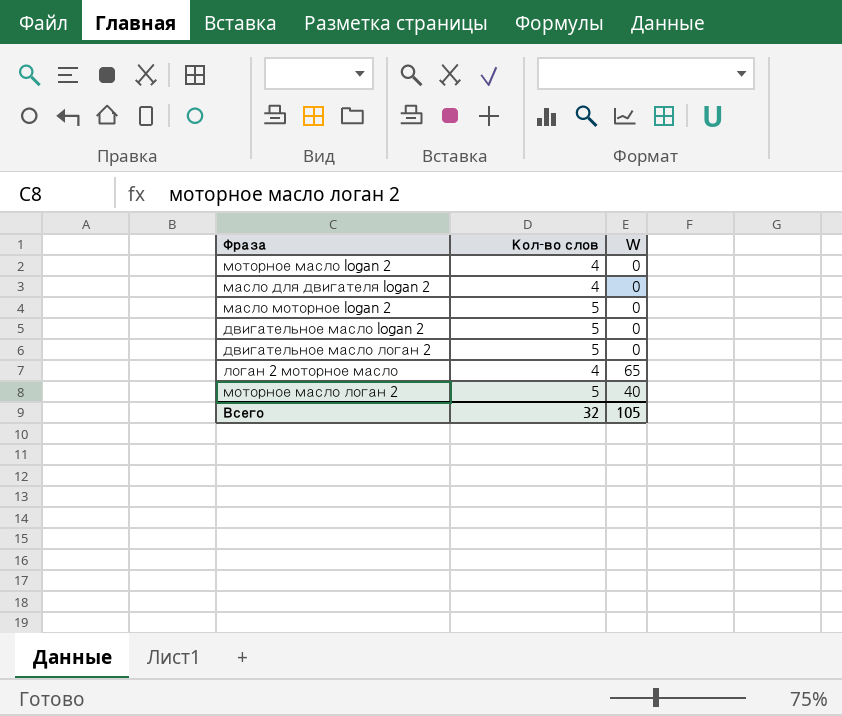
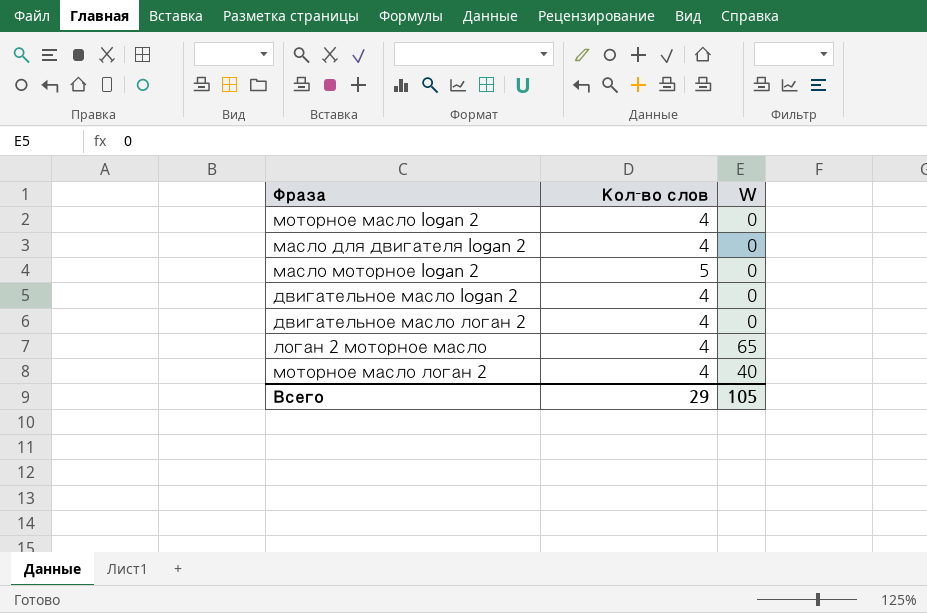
двигательное масло logan 2 | Кол-во слов: 5 -> 4
двигательное масло логан 2 | Кол-во слов: 5 -> 4
моторное масло логан 2 | Кол-во слов: 5 -> 4
Всего | Кол-во слов: 32 -> 29

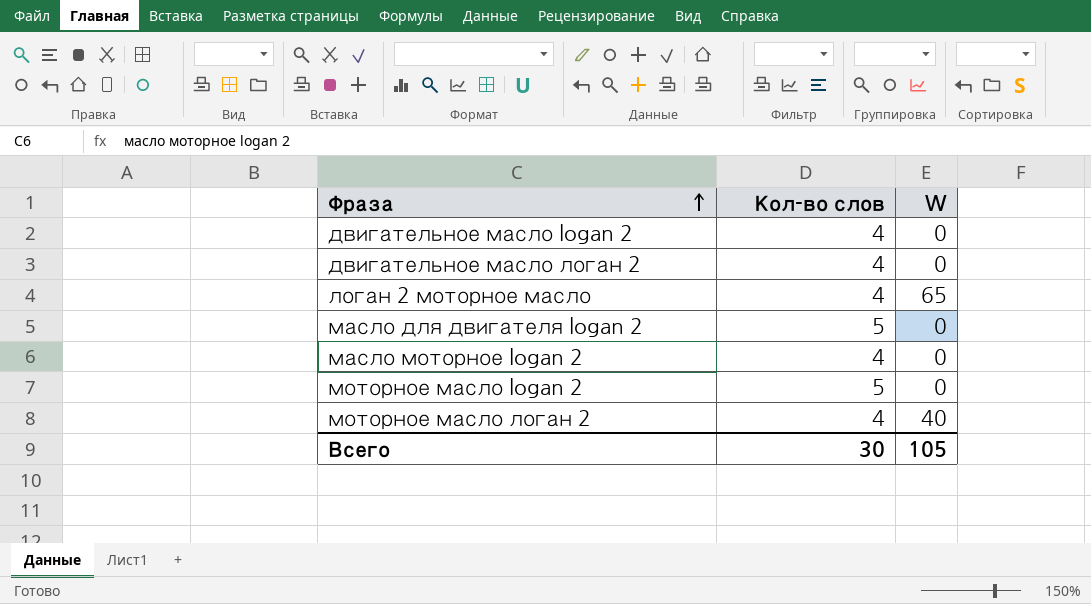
row order: none -> Фраза ascending
масло для двигателя logan 2 | Кол-во слов: 4 -> 5
масло моторное logan 2 | Кол-во слов: 5 -> 4
моторное масло logan 2 | Кол-во слов: 4 -> 5
Всего | Кол-во слов: 29 -> 30

